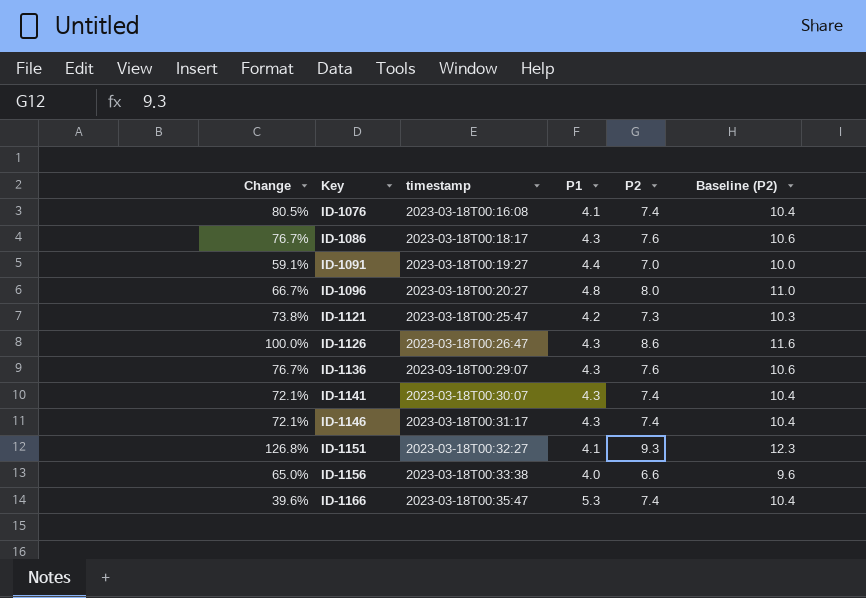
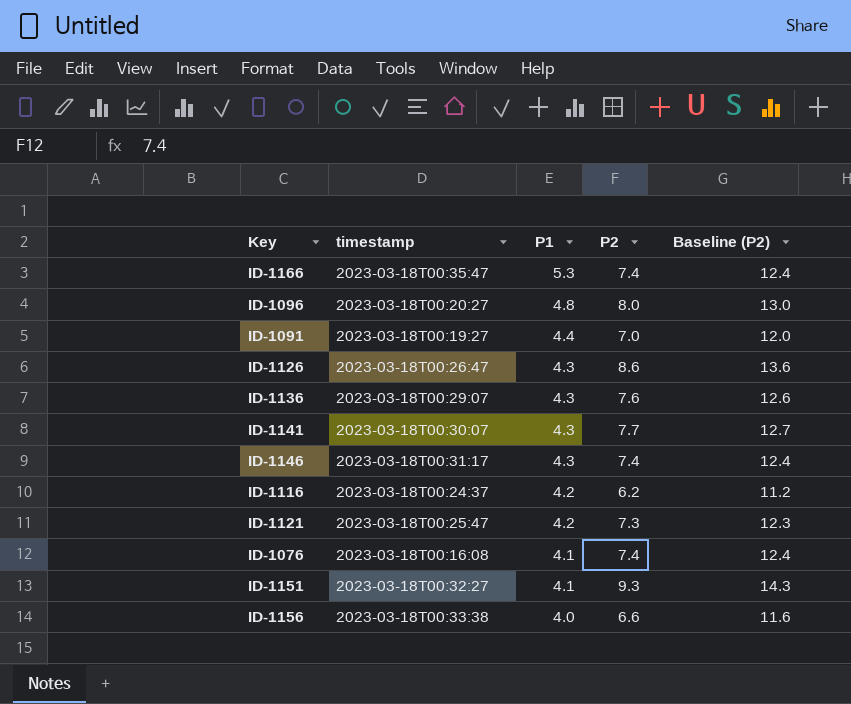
row order: Key ascending -> P1 descending
column Change | formula: ([P2] - [P1]) / [P1] -> none
column Baseline (P2) | formula: [P2] + 3 -> [P2] + 5
row ID-1086: 76.7% | 2023-03-18T00:18:17 | 4.3 | 7.6 | 10.6 -> none
ID-1141 | P2: 7.4 -> 7.7
row ID-1116: none -> 2023-03-18T00:24:37 | 4.2 | 6.2 | 11.2

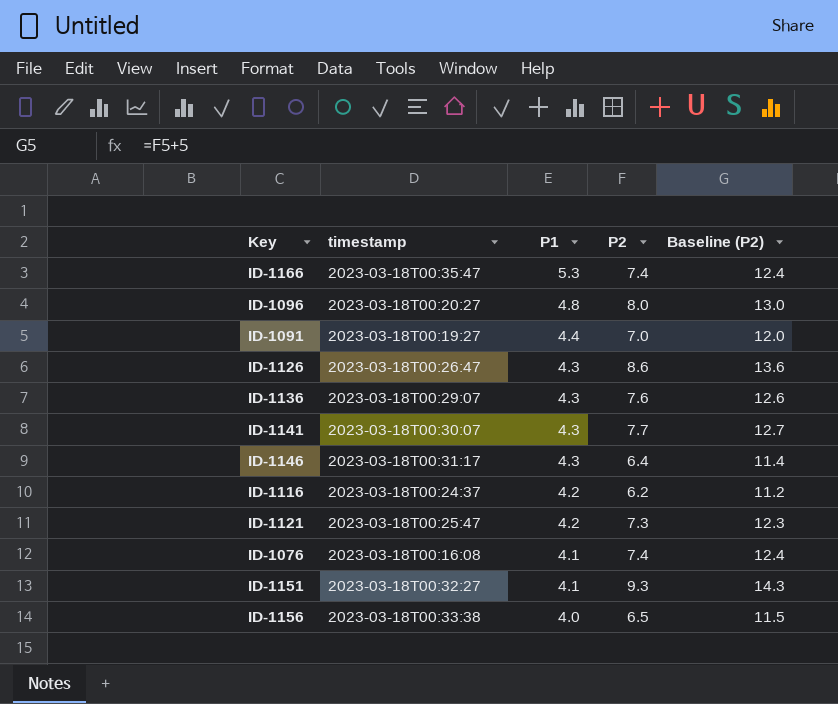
ID-1146 | P2: 7.4 -> 6.4
ID-1146 | Baseline (P2): 12.4 -> 11.4
ID-1156 | P2: 6.6 -> 6.5
ID-1156 | Baseline (P2): 11.6 -> 11.5

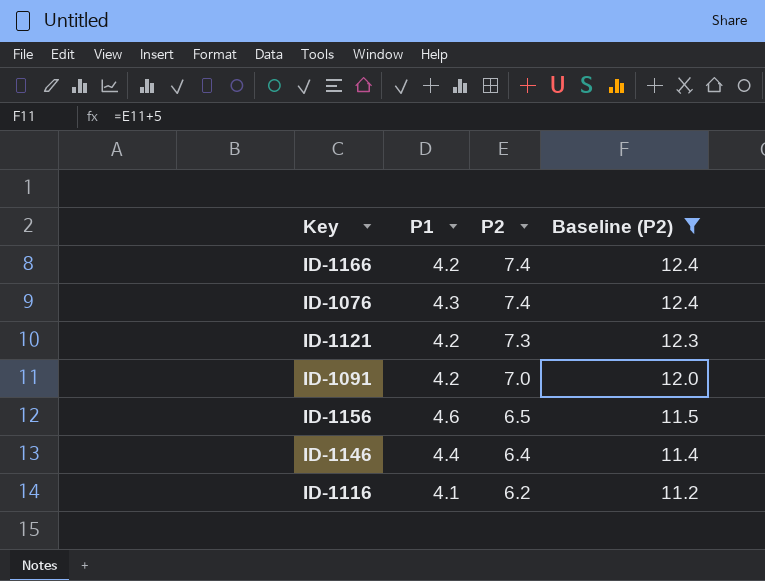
filter: none -> Baseline (P2) <= 12.4
row order: P1 descending -> P2 descending
column timestamp | position: 2 -> none
ID-1166 | P1: 5.3 -> 4.2
ID-1076 | P1: 4.1 -> 4.3
ID-1091 | P1: 4.4 -> 4.2
ID-1156 | P1: 4.0 -> 4.6
ID-1146 | P1: 4.3 -> 4.4
ID-1116 | P1: 4.2 -> 4.1

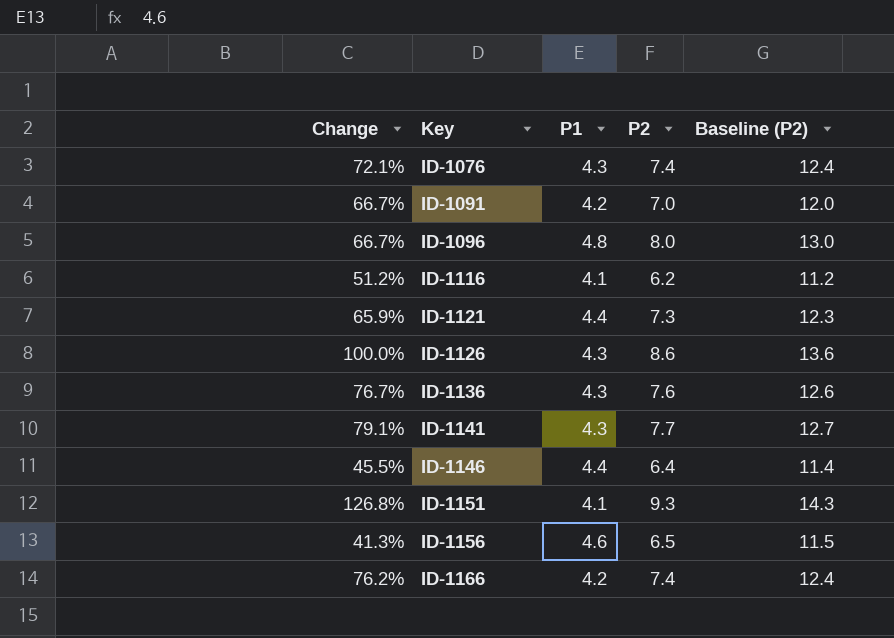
filter: Baseline (P2) <= 12.4 -> none
row order: P2 descending -> Key ascending
column Change | formula: none -> ([P2] - [P1]) / [P1]
ID-1121 | P1: 4.2 -> 4.4

